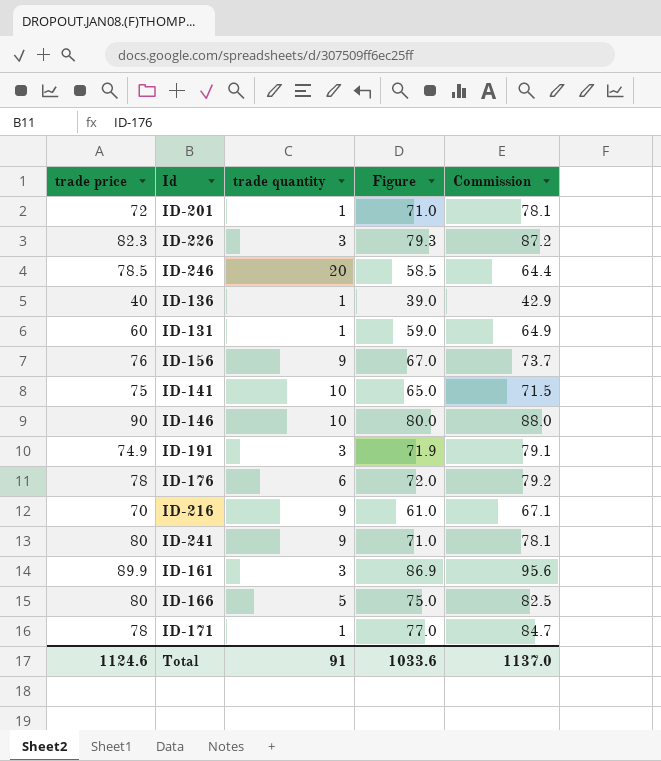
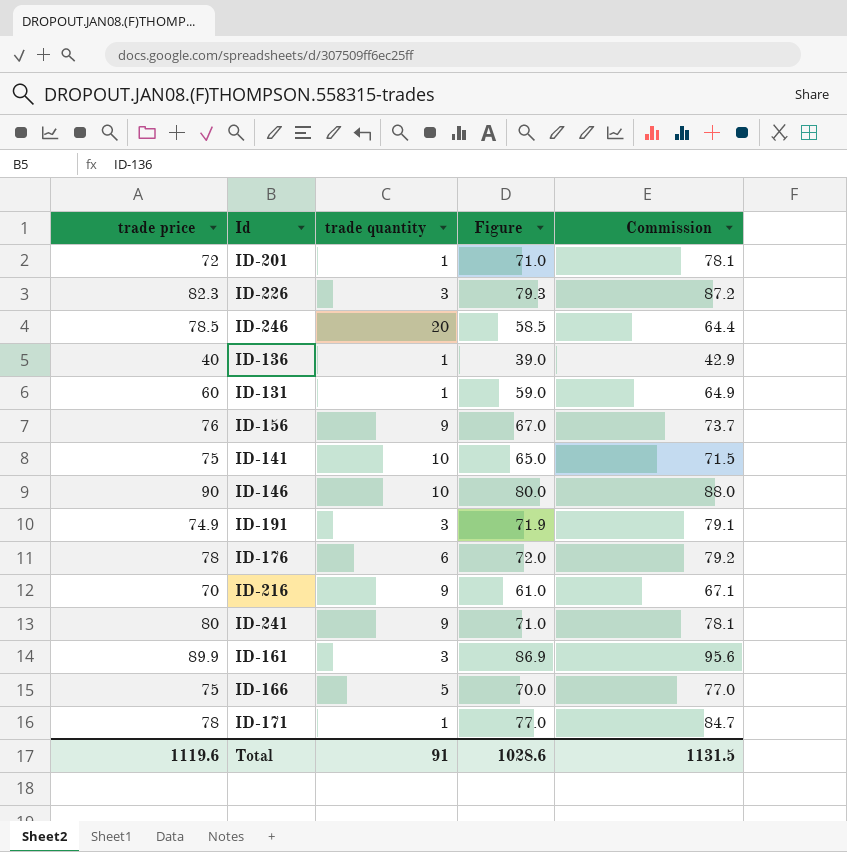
ID-166 | trade price: 80 -> 75
ID-166 | Figure: 75.0 -> 70.0
ID-166 | Commission: 82.5 -> 77.0
Total | trade price: 1124.6 -> 1119.6
Total | Figure: 1033.6 -> 1028.6
Total | Commission: 1137.0 -> 1131.5

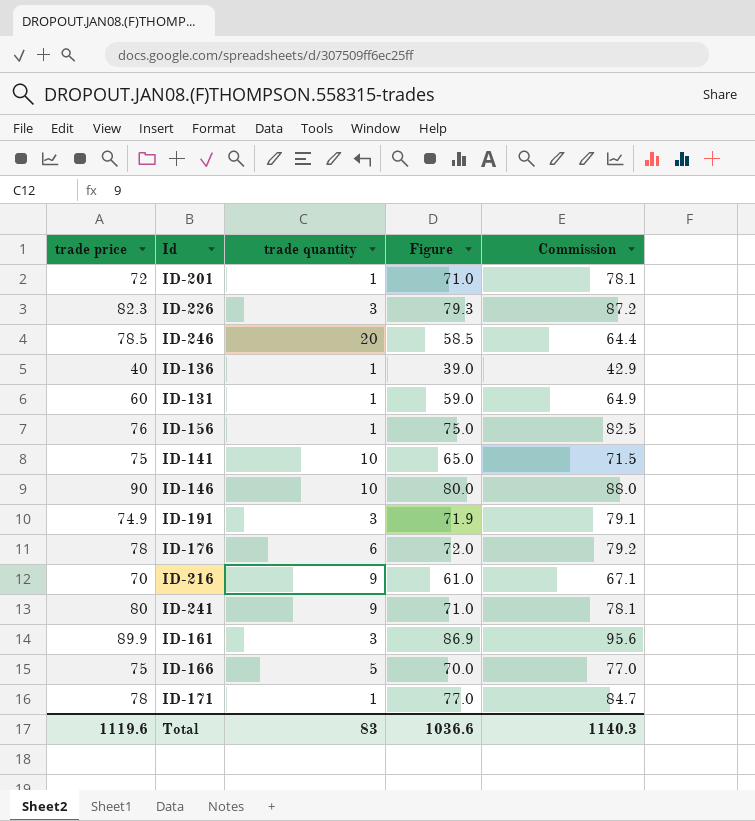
ID-156 | trade quantity: 9 -> 1
ID-156 | Figure: 67.0 -> 75.0
ID-156 | Commission: 73.7 -> 82.5
Total | trade quantity: 91 -> 83
Total | Figure: 1028.6 -> 1036.6
Total | Commission: 1131.5 -> 1140.3

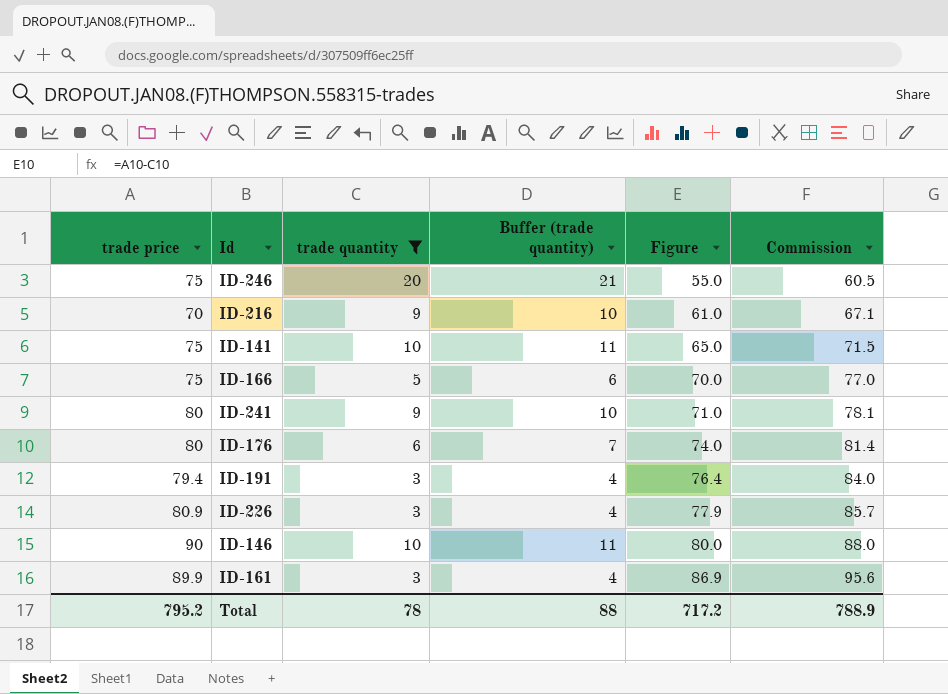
filter: none -> trade quantity != 1
row order: none -> Figure ascending
column Buffer (trade quantity) | formula: none -> [trade quantity] + 1
ID-246 | trade price: 78.5 -> 75
ID-246 | Figure: 58.5 -> 55.0
ID-246 | Commission: 64.4 -> 60.5
ID-176 | trade price: 78 -> 80
ID-176 | Figure: 72.0 -> 74.0
ID-176 | Commission: 79.2 -> 81.4
ID-191 | trade price: 74.9 -> 79.4
ID-191 | Figure: 71.9 -> 76.4
ID-191 | Commission: 79.1 -> 84.0
ID-226 | trade price: 82.3 -> 80.9
ID-226 | Figure: 79.3 -> 77.9
ID-226 | Commission: 87.2 -> 85.7
Total | trade price: 1119.6 -> 795.2
Total | trade quantity: 83 -> 78
Total | Figure: 1036.6 -> 717.2
Total | Commission: 1140.3 -> 788.9

